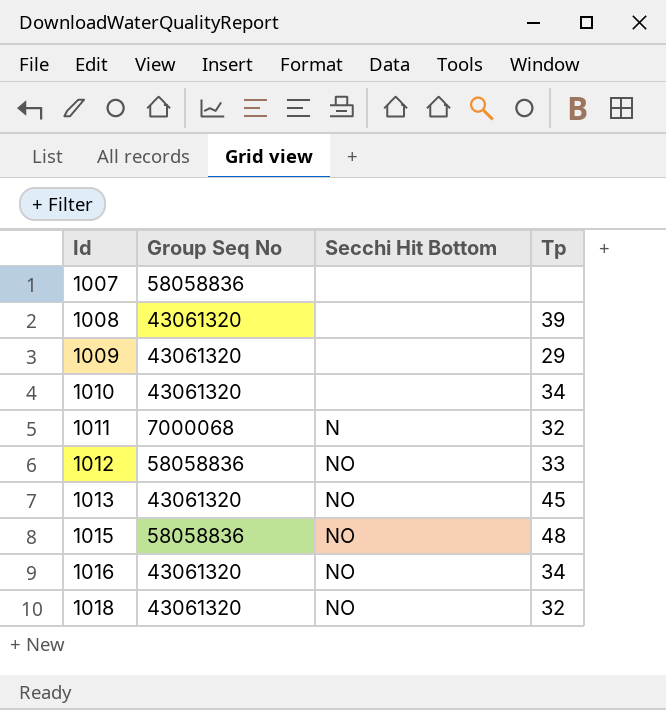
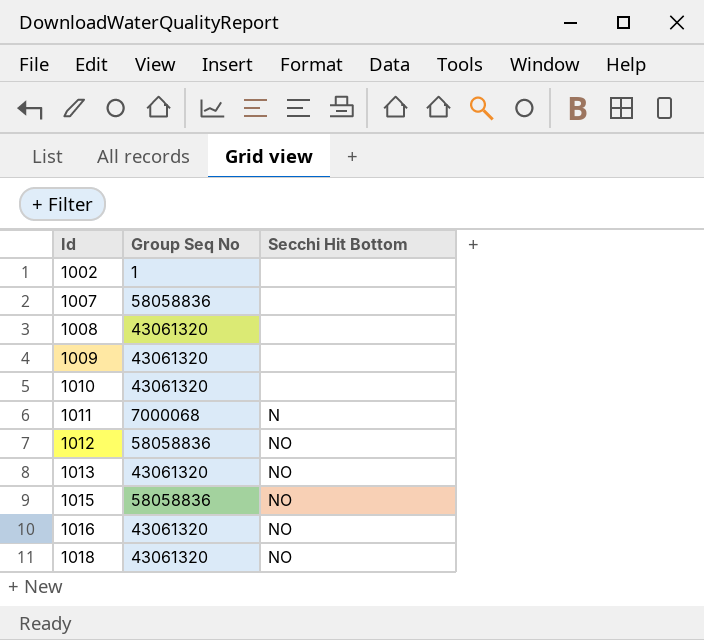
column Tp | position: 4 -> none
row 1002: none -> 1 | none

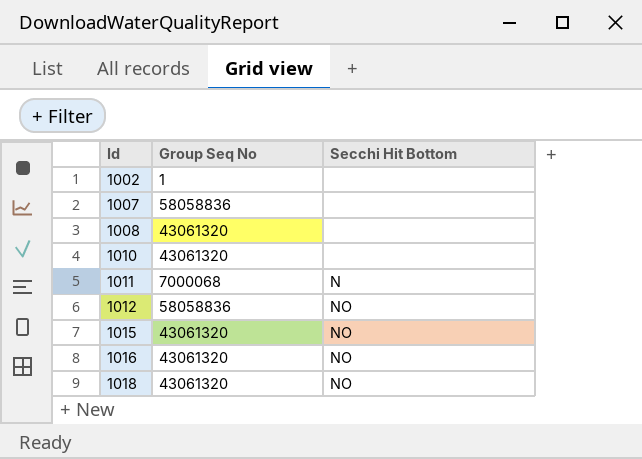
row 1009: 43061320 | none -> none
row 1013: 43061320 | NO -> none
1015 | Group Seq No: 58058836 -> 43061320

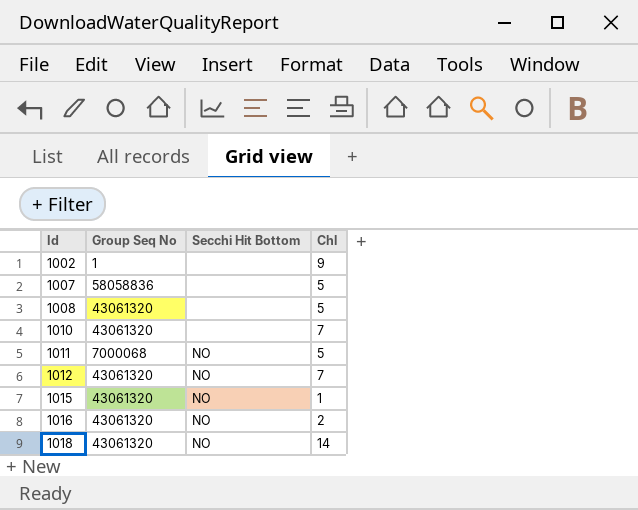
column Chl | position: none -> 4
1011 | Secchi Hit Bottom: N -> NO
1012 | Group Seq No: 58058836 -> 43061320

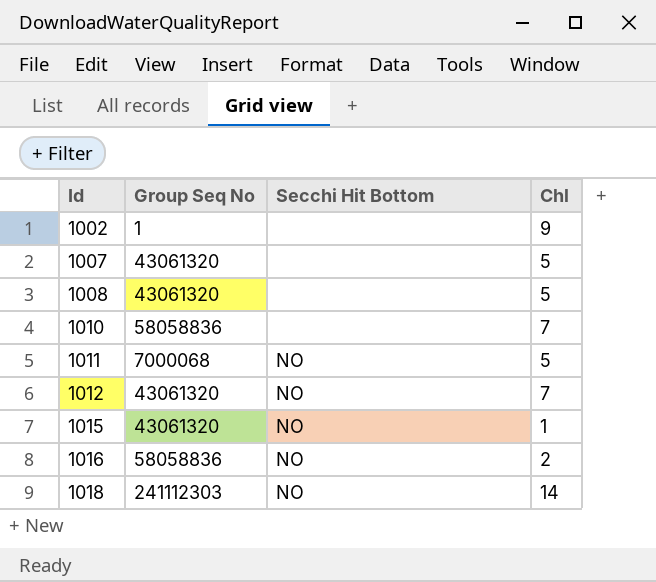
1007 | Group Seq No: 58058836 -> 43061320
1010 | Group Seq No: 43061320 -> 58058836
1016 | Group Seq No: 43061320 -> 58058836
1018 | Group Seq No: 43061320 -> 241112303

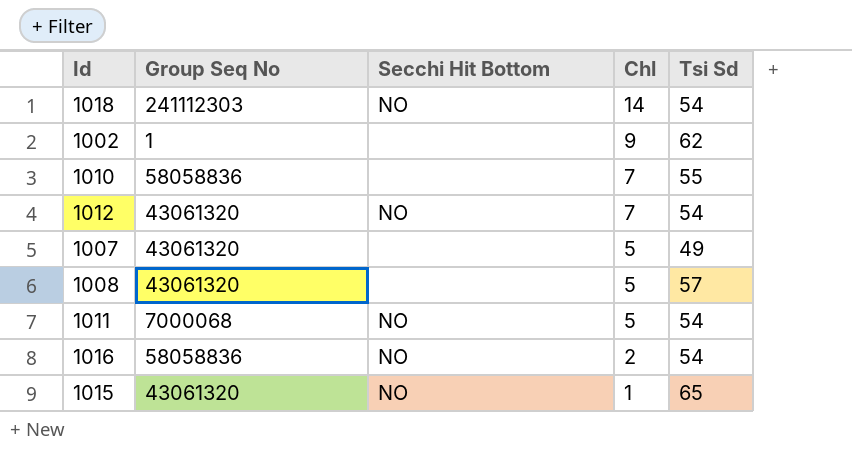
row order: Id ascending -> Chl descending
column Tsi Sd | position: none -> 5

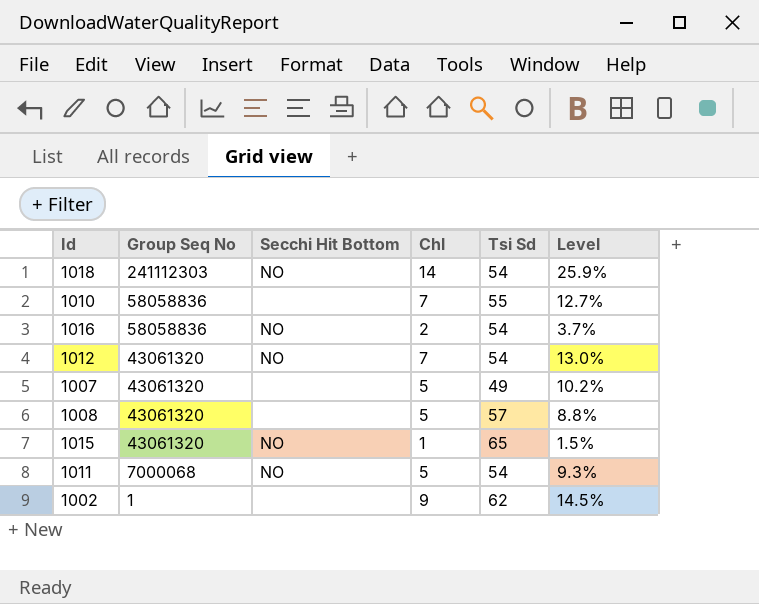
row order: Chl descending -> Group Seq No descending
column Level | formula: none -> [Chl] / [Tsi Sd]

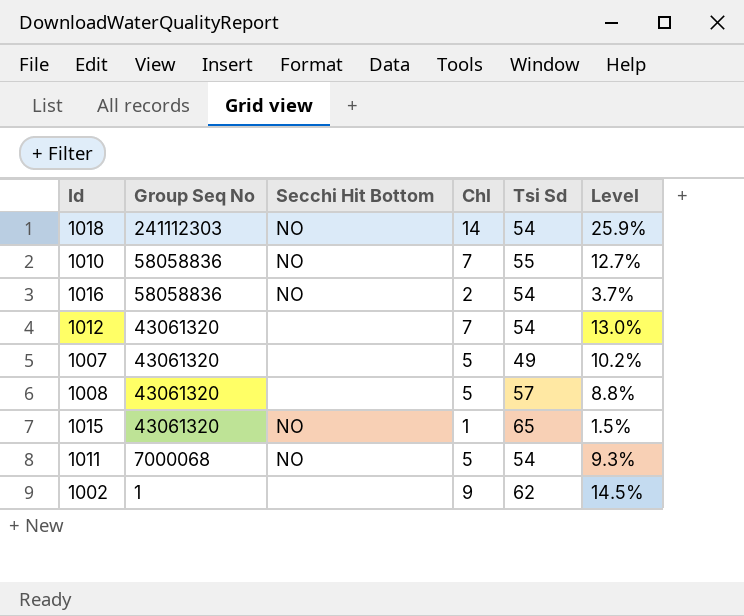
1010 | Secchi Hit Bottom: none -> NO
1012 | Secchi Hit Bottom: NO -> none

